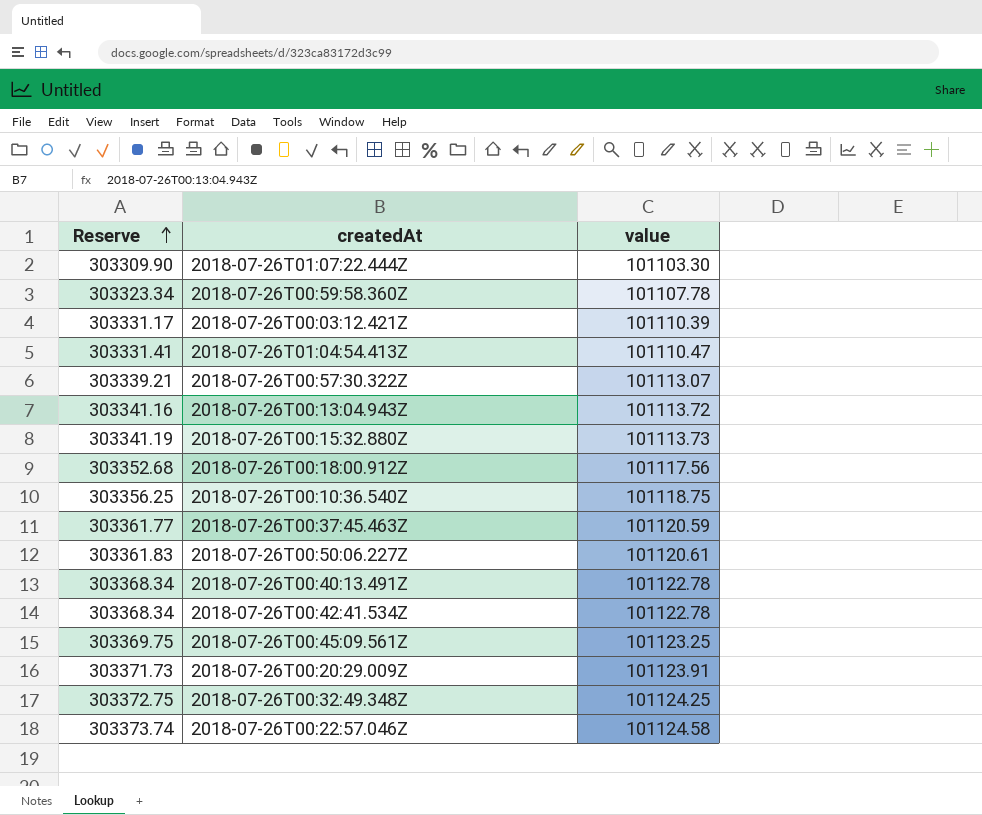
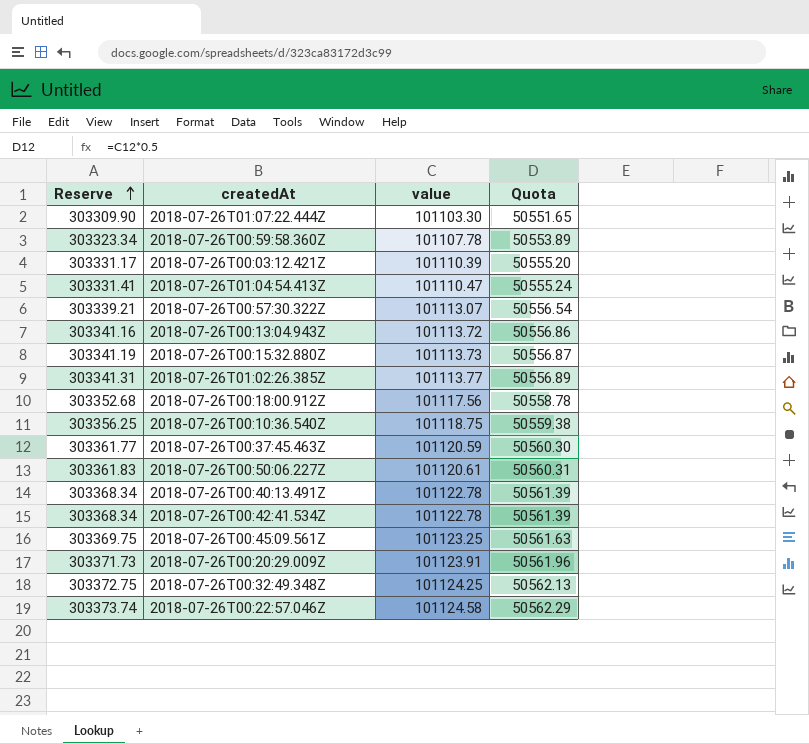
column Quota | formula: none -> [value] * 0.5
row 2018-07-26T01:02:26.385Z: none -> 303341.31 | 101113.77 | 50556.89

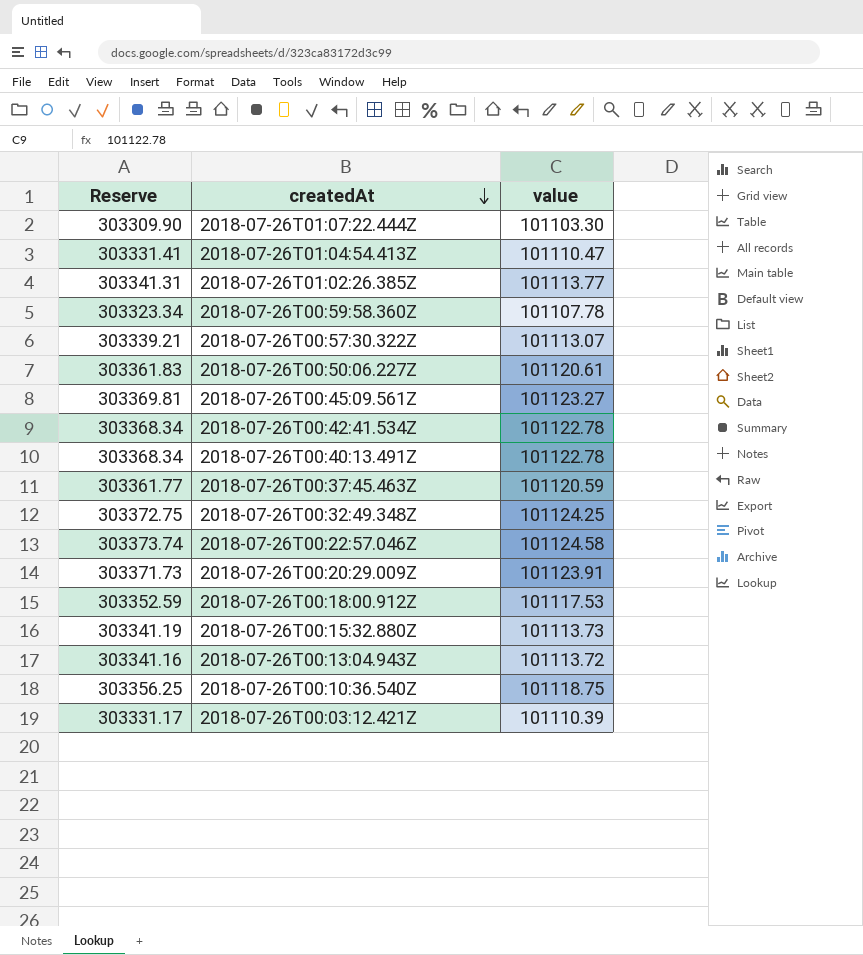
row order: Reserve ascending -> createdAt descending
column Quota | formula: [value] * 0.5 -> none
2018-07-26T00:45:09.561Z | Reserve: 303369.75 -> 303369.81
2018-07-26T00:45:09.561Z | value: 101123.25 -> 101123.27
2018-07-26T00:18:00.912Z | Reserve: 303352.68 -> 303352.59
2018-07-26T00:18:00.912Z | value: 101117.56 -> 101117.53

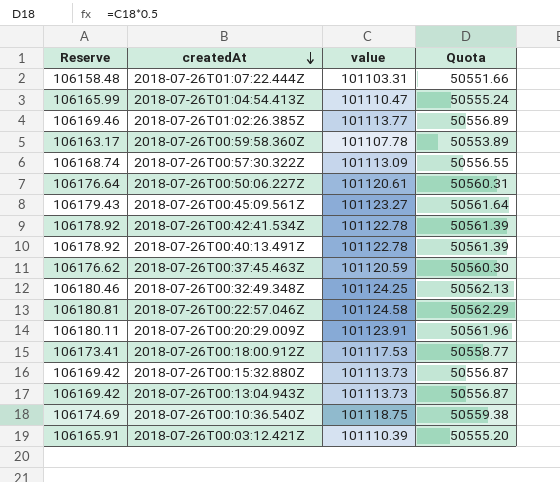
column Reserve | formula: [value] * 3 -> [value] * 1.05
column Quota | formula: none -> [value] * 0.5
2018-07-26T01:07:22.444Z | value: 101103.30 -> 101103.31
2018-07-26T00:57:30.322Z | value: 101113.07 -> 101113.09
2018-07-26T00:13:04.943Z | value: 101113.72 -> 101113.73

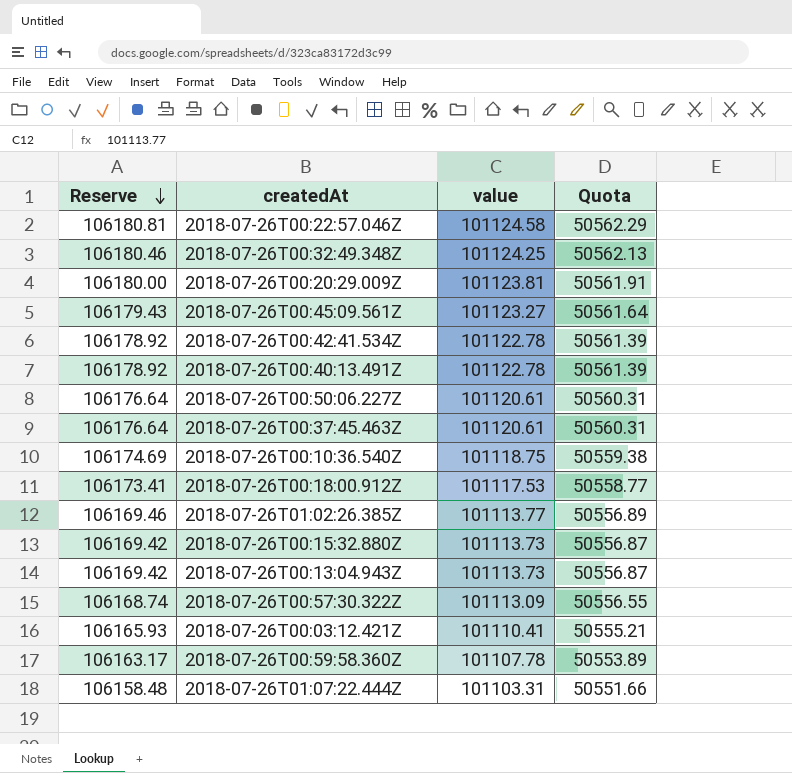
row order: createdAt descending -> Reserve descending
row 2018-07-26T01:04:54.413Z: 106165.99 | 101110.47 | 50555.24 -> none
2018-07-26T00:20:29.009Z | Reserve: 106180.11 -> 106180.00
2018-07-26T00:20:29.009Z | value: 101123.91 -> 101123.81
2018-07-26T00:20:29.009Z | Quota: 50561.96 -> 50561.91
2018-07-26T00:37:45.463Z | Reserve: 106176.62 -> 106176.64
2018-07-26T00:37:45.463Z | value: 101120.59 -> 101120.61
2018-07-26T00:37:45.463Z | Quota: 50560.30 -> 50560.31
2018-07-26T00:03:12.421Z | Reserve: 106165.91 -> 106165.93
2018-07-26T00:03:12.421Z | value: 101110.39 -> 101110.41
2018-07-26T00:03:12.421Z | Quota: 50555.20 -> 50555.21

